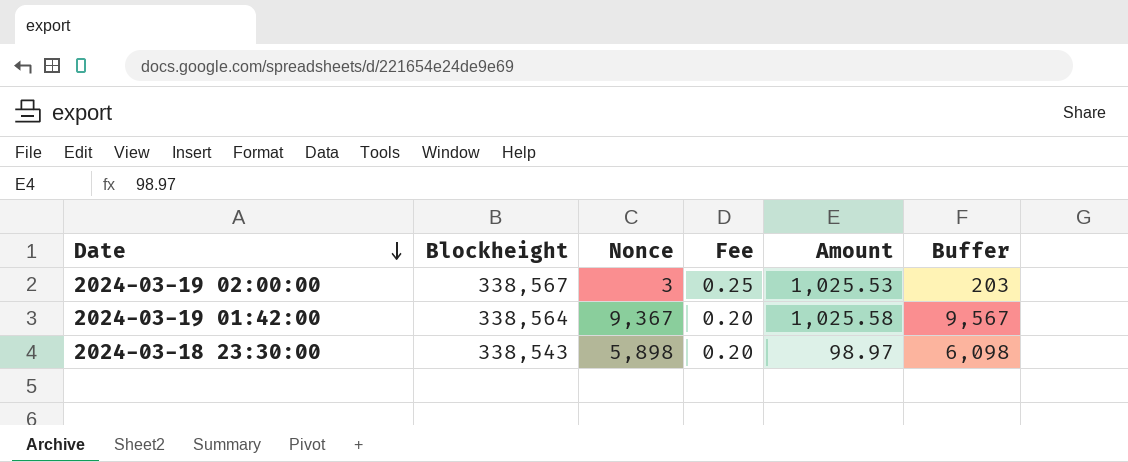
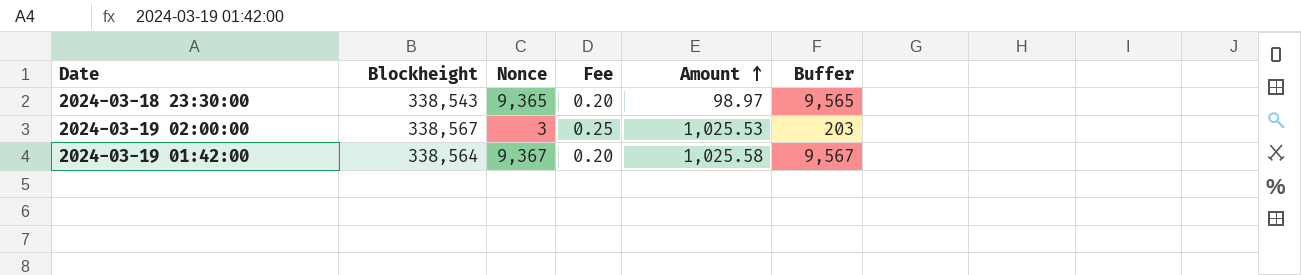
row order: Date descending -> Amount ascending
2024-03-18 23:30:00 | Nonce: 5,898 -> 9,365
2024-03-18 23:30:00 | Buffer: 6,098 -> 9,565

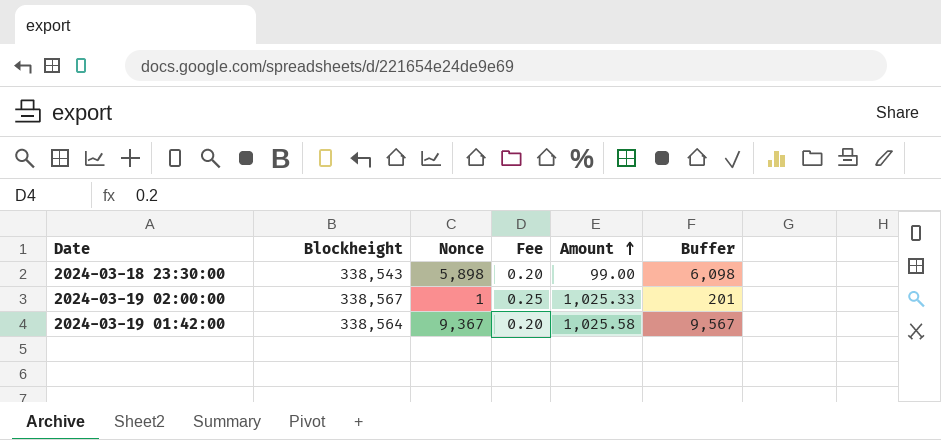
2024-03-18 23:30:00 | Nonce: 9,365 -> 5,898
2024-03-18 23:30:00 | Amount: 98.97 -> 99.00
2024-03-18 23:30:00 | Buffer: 9,565 -> 6,098
2024-03-19 02:00:00 | Nonce: 3 -> 1
2024-03-19 02:00:00 | Amount: 1,025.53 -> 1,025.33
2024-03-19 02:00:00 | Buffer: 203 -> 201

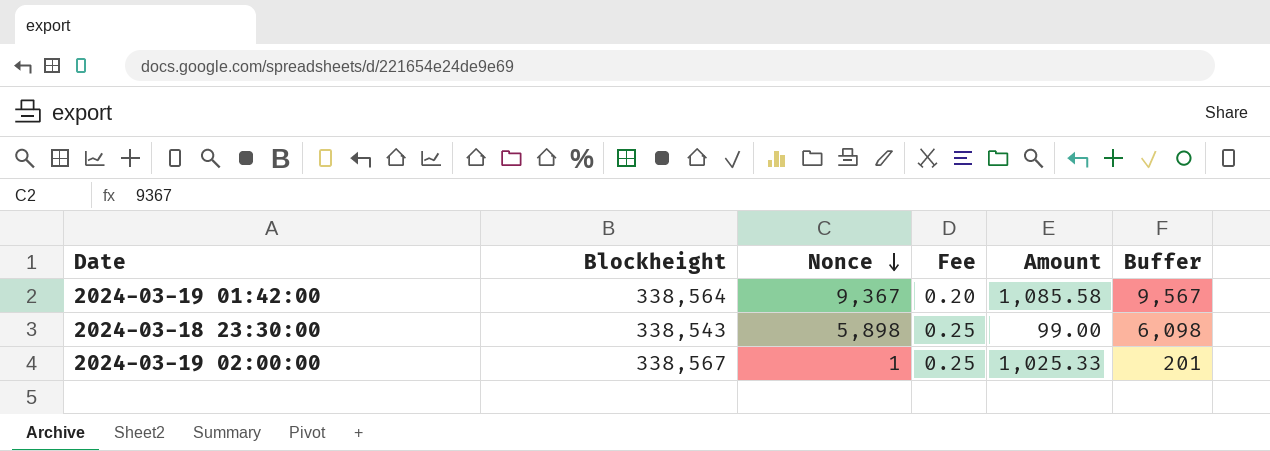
row order: Amount ascending -> Nonce descending
2024-03-19 01:42:00 | Amount: 1,025.58 -> 1,085.58
2024-03-18 23:30:00 | Fee: 0.20 -> 0.25

